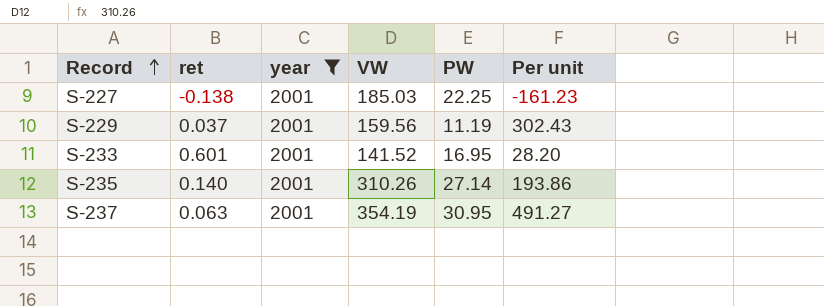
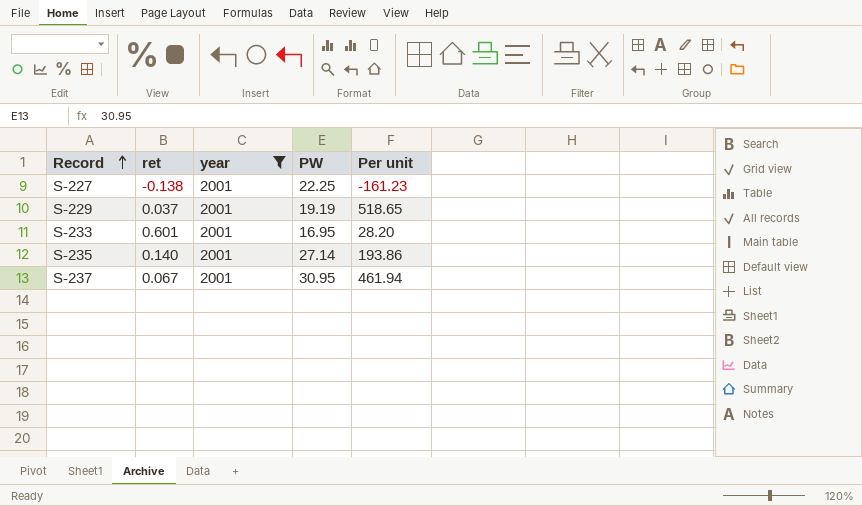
column VW | position: 4 -> none
S-229 | PW: 11.19 -> 19.19
S-229 | Per unit: 302.43 -> 518.65
S-237 | ret: 0.063 -> 0.067
S-237 | Per unit: 491.27 -> 461.94

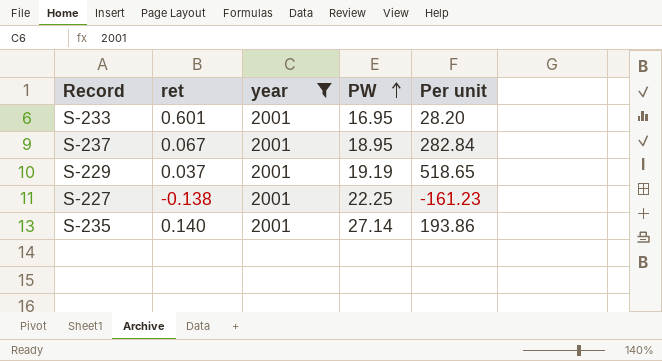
row order: Record ascending -> PW ascending
S-237 | PW: 30.95 -> 18.95
S-237 | Per unit: 461.94 -> 282.84

